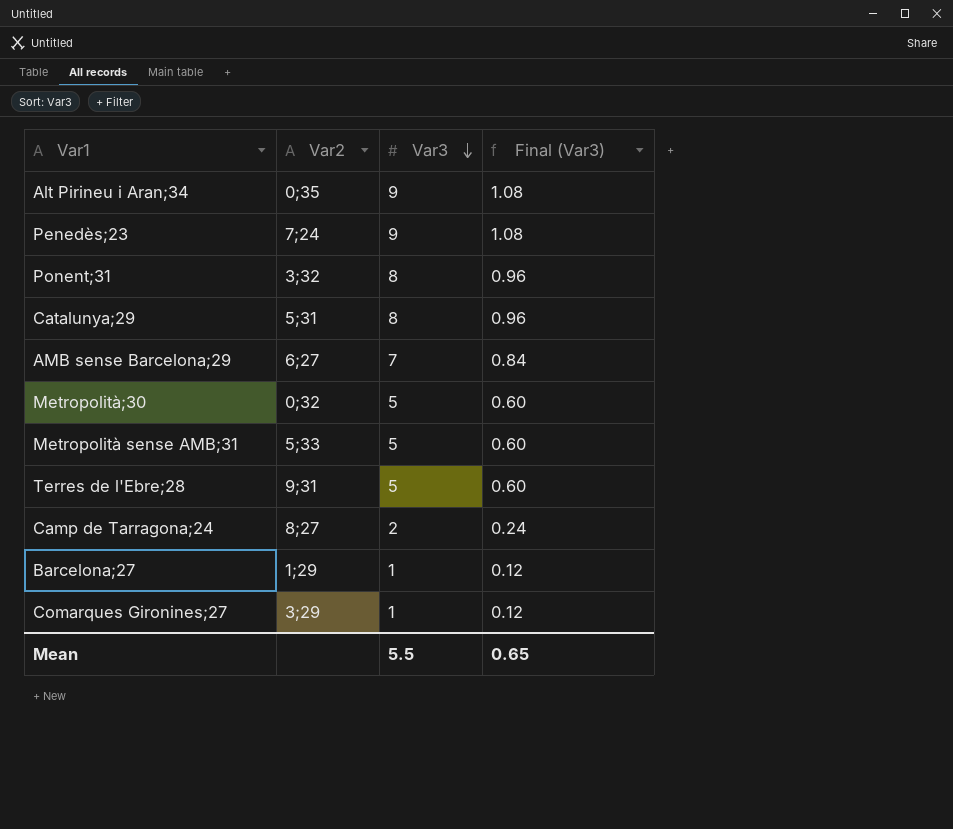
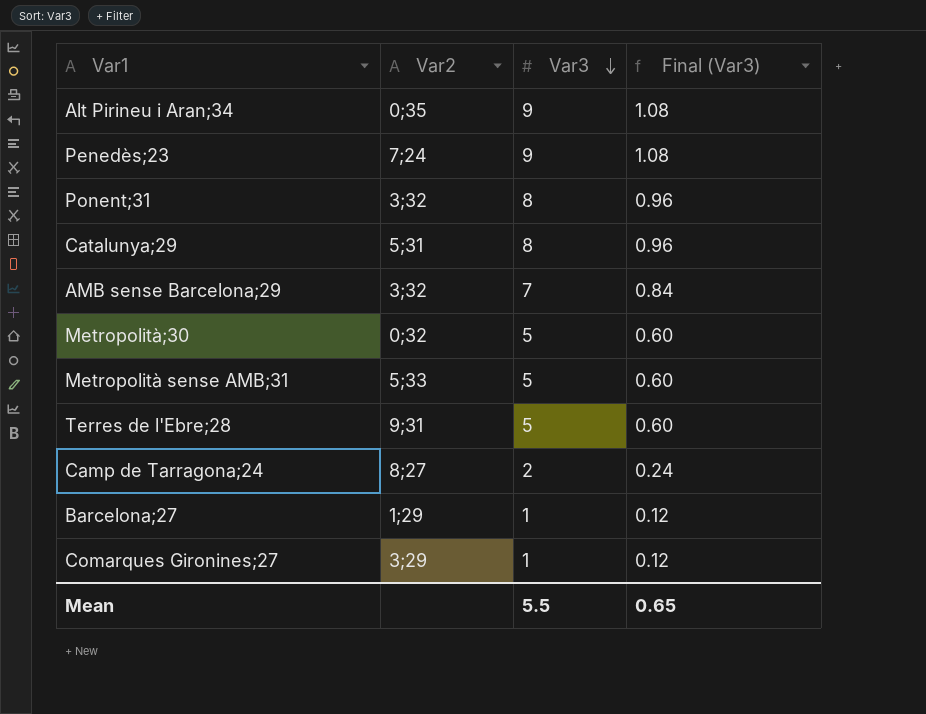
AMB sense Barcelona;29 | Var2: 6;27 -> 3;32

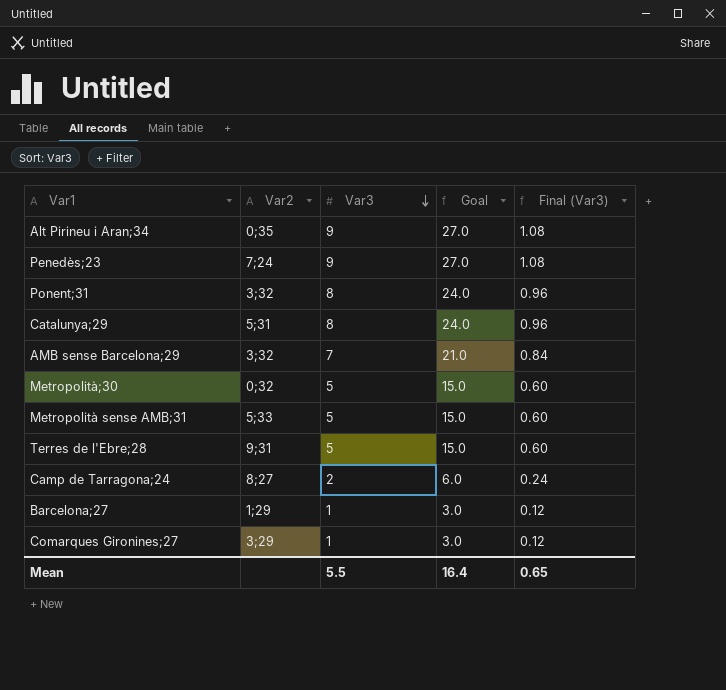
column Goal | formula: none -> [Var3] * 3

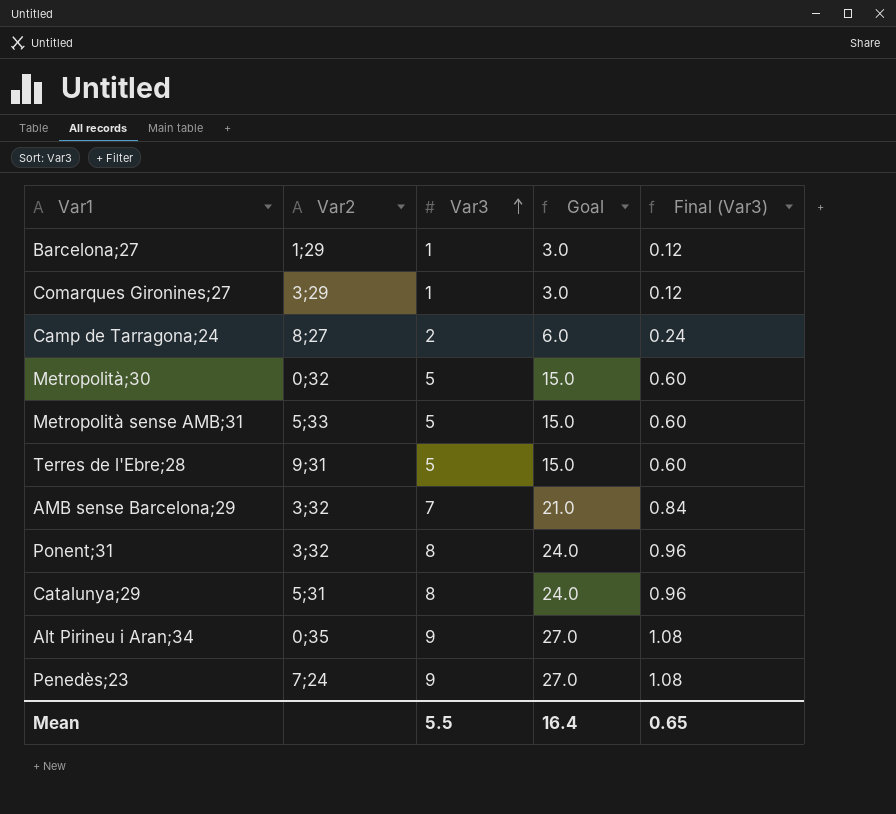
row order: Var3 descending -> Var3 ascending

